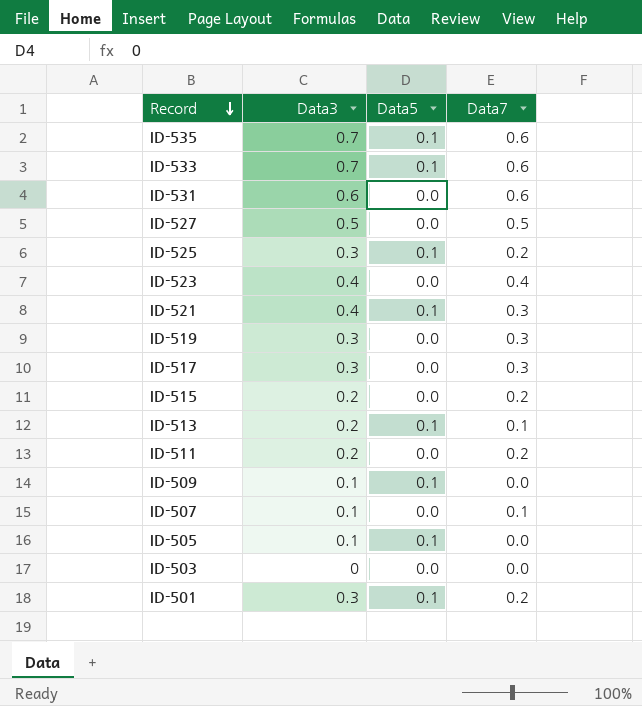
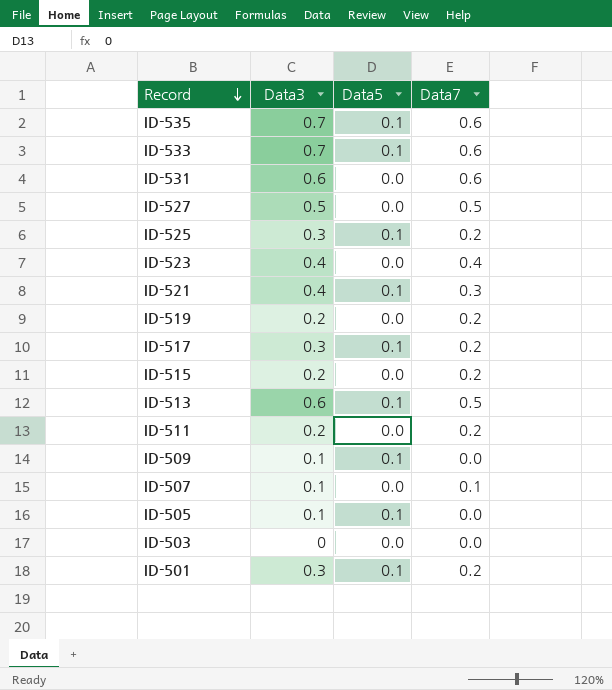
ID-519 | Data3: 0.3 -> 0.2
ID-519 | Data7: 0.3 -> 0.2
ID-517 | Data5: 0.0 -> 0.1
ID-517 | Data7: 0.3 -> 0.2
ID-513 | Data3: 0.2 -> 0.6
ID-513 | Data7: 0.1 -> 0.5

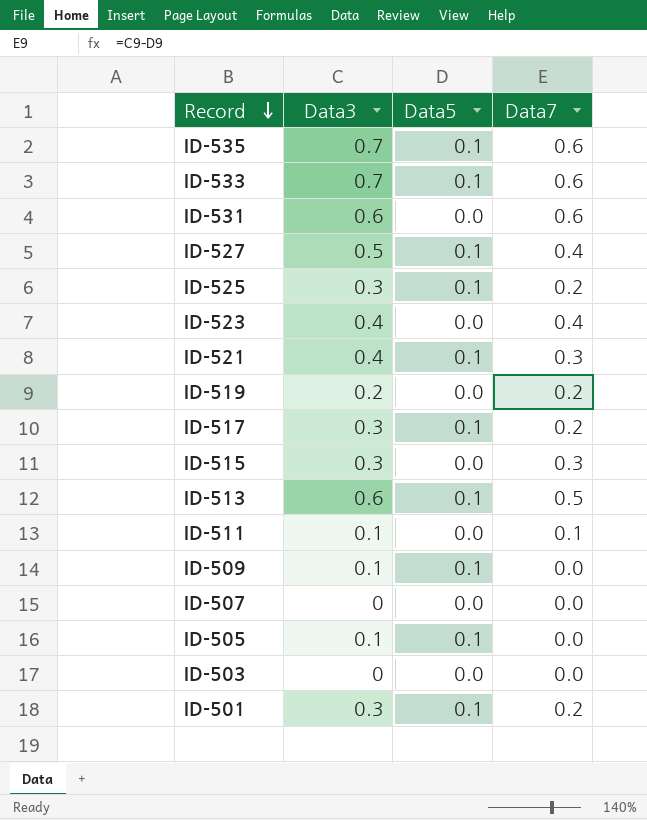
ID-527 | Data5: 0.0 -> 0.1
ID-527 | Data7: 0.5 -> 0.4
ID-515 | Data3: 0.2 -> 0.3
ID-515 | Data7: 0.2 -> 0.3
ID-511 | Data3: 0.2 -> 0.1
ID-511 | Data7: 0.2 -> 0.1
ID-507 | Data3: 0.1 -> 0
ID-507 | Data7: 0.1 -> 0.0

